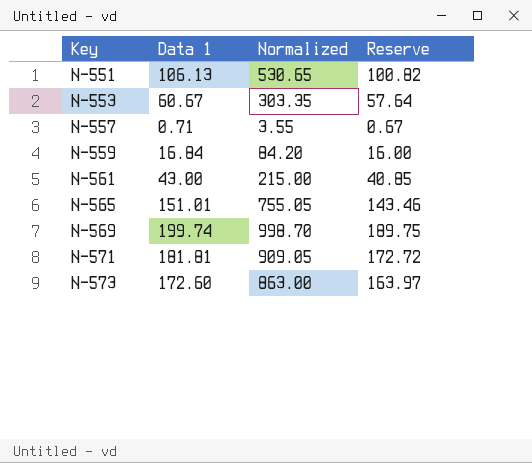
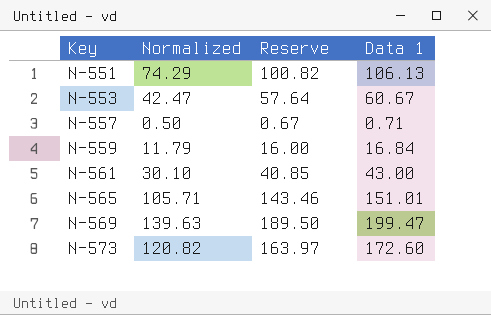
column Normalized | formula: [Data 1] * 5 -> [Data 1] * 0.7
column Data 1 | position: 2 -> 4
row N-571: 181.81 | 909.05 | 172.72 -> none
N-569 | Reserve: 189.75 -> 189.50
N-569 | Data 1: 199.74 -> 199.47

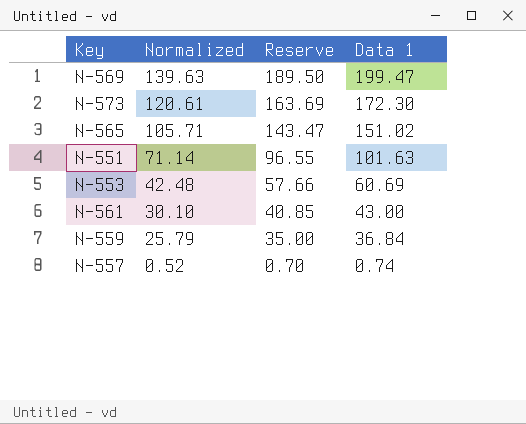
row order: Key ascending -> Normalized descending
N-573 | Normalized: 120.82 -> 120.61
N-573 | Reserve: 163.97 -> 163.69
N-573 | Data 1: 172.60 -> 172.30
N-565 | Reserve: 143.46 -> 143.47
N-565 | Data 1: 151.01 -> 151.02
N-551 | Normalized: 74.29 -> 71.14
N-551 | Reserve: 100.82 -> 96.55
N-551 | Data 1: 106.13 -> 101.63
N-553 | Normalized: 42.47 -> 42.48
N-553 | Reserve: 57.64 -> 57.66
N-553 | Data 1: 60.67 -> 60.69
N-559 | Normalized: 11.79 -> 25.79
N-559 | Reserve: 16.00 -> 35.00
N-559 | Data 1: 16.84 -> 36.84
N-557 | Normalized: 0.50 -> 0.52
N-557 | Reserve: 0.67 -> 0.70
N-557 | Data 1: 0.71 -> 0.74

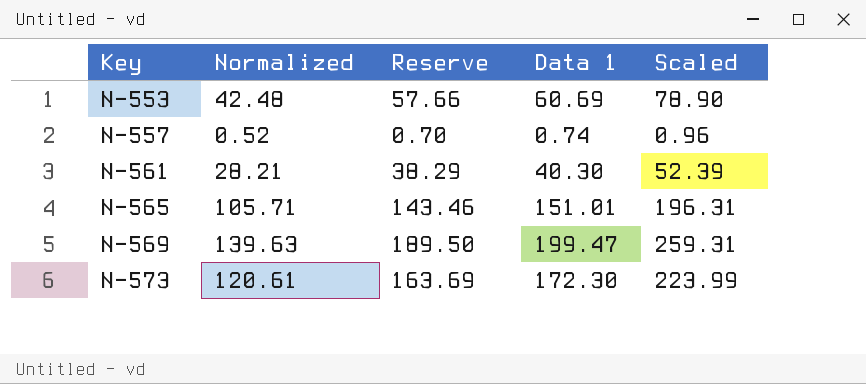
row order: Normalized descending -> Key ascending
column Scaled | formula: none -> [Data 1] * 1.3
row N-551: 71.14 | 96.55 | 101.63 -> none
row N-559: 25.79 | 35.00 | 36.84 -> none
N-561 | Normalized: 30.10 -> 28.21
N-561 | Reserve: 40.85 -> 38.29
N-561 | Data 1: 43.00 -> 40.30
N-565 | Reserve: 143.47 -> 143.46
N-565 | Data 1: 151.02 -> 151.01

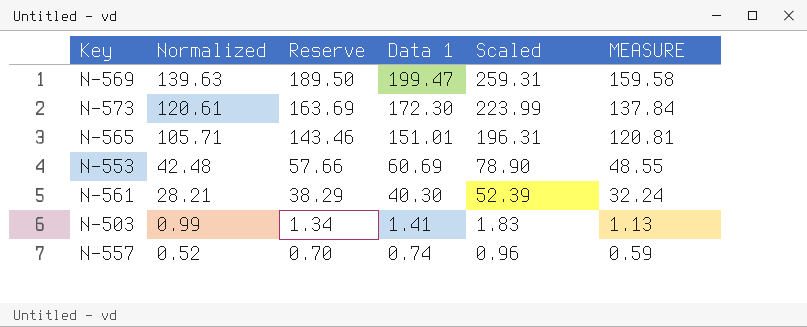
row order: Key ascending -> Normalized descending
column MEASURE | formula: none -> [Data 1] * 0.8
row N-503: none -> 0.99 | 1.34 | 1.41 | 1.83 | 1.13

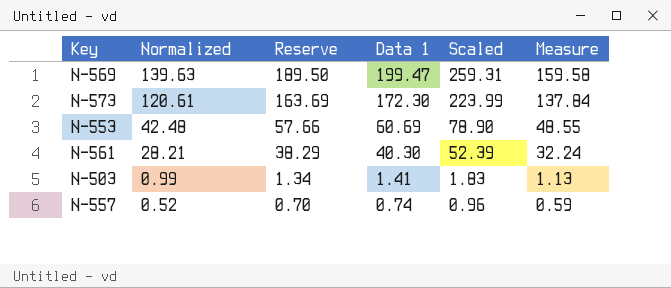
column name: MEASURE -> Measure
row N-565: 105.71 | 143.46 | 151.01 | 196.31 | 120.81 -> none

